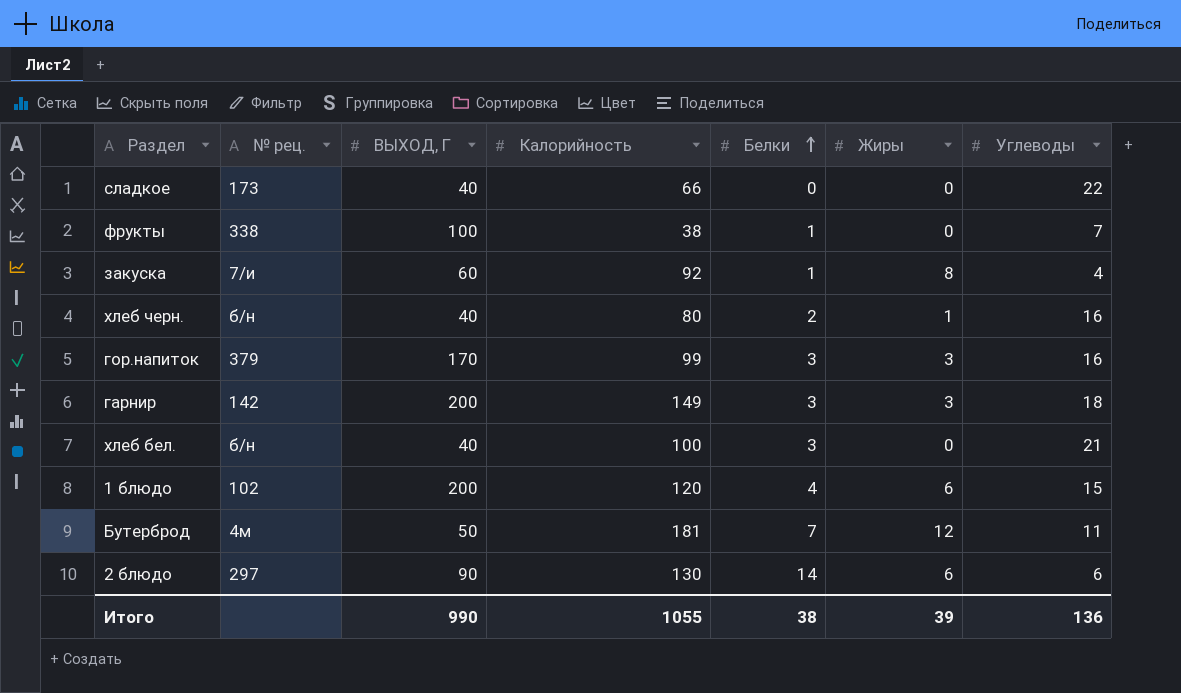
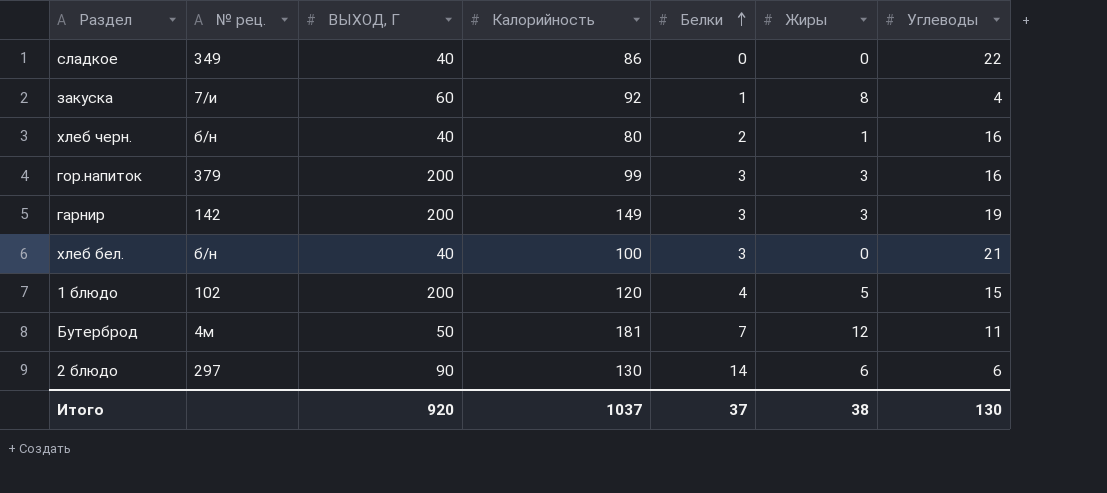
row фрукты: 338 | 100 | 38 | 1 | 0 | 7 -> none
сладкое | № рец.: 173 -> 349
сладкое | Калорийность: 66 -> 86
гор.напиток | ВЫХОД, Г: 170 -> 200
гарнир | Углеводы: 18 -> 19
1 блюдо | Жиры: 6 -> 5
Итого | ВЫХОД, Г: 990 -> 920
Итого | Калорийность: 1055 -> 1037
Итого | Белки: 38 -> 37
Итого | Жиры: 39 -> 38
Итого | Углеводы: 136 -> 130

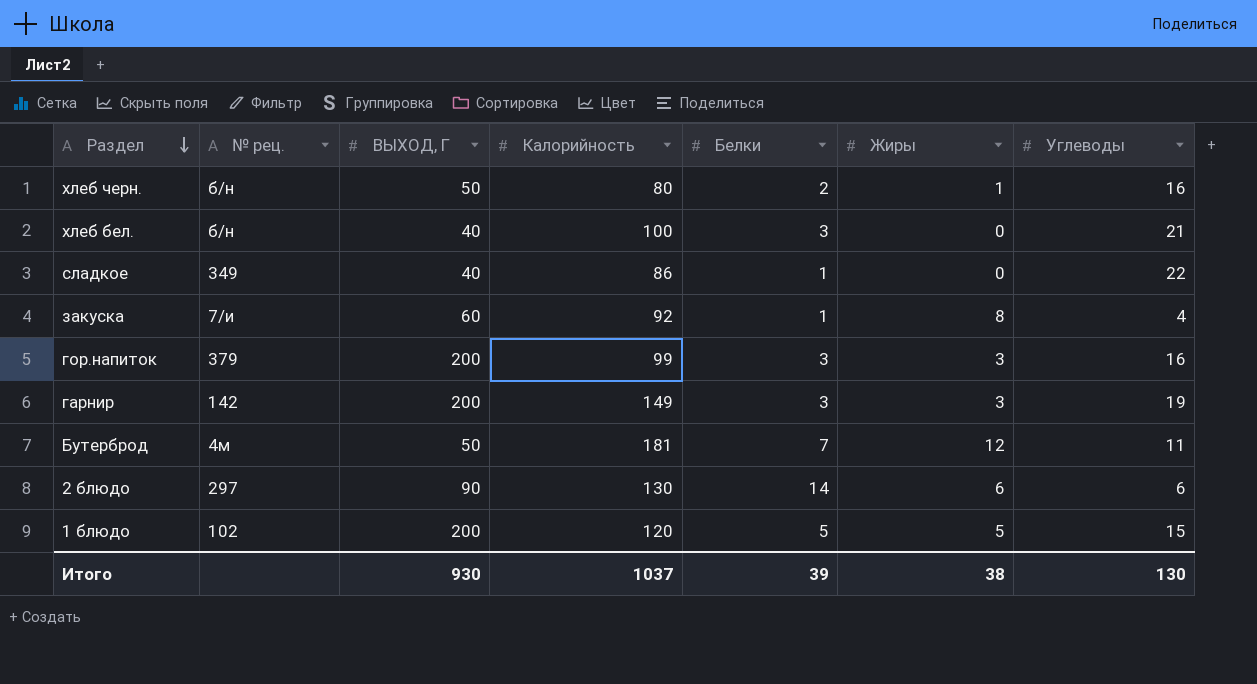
row order: Белки ascending -> Раздел descending
хлеб черн. | ВЫХОД, Г: 40 -> 50
сладкое | Белки: 0 -> 1
1 блюдо | Белки: 4 -> 5
Итого | ВЫХОД, Г: 920 -> 930
Итого | Белки: 37 -> 39

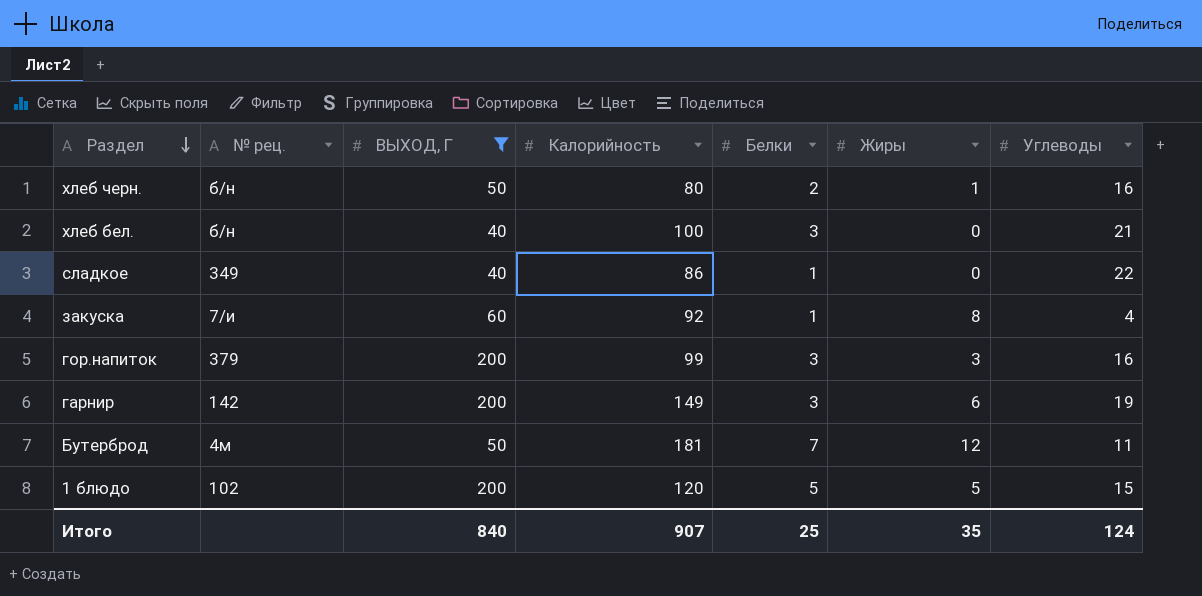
filter: none -> ВЫХОД, Г != 90
гарнир | Жиры: 3 -> 6
Итого | ВЫХОД, Г: 930 -> 840
Итого | Калорийность: 1037 -> 907
Итого | Белки: 39 -> 25
Итого | Жиры: 38 -> 35
Итого | Углеводы: 130 -> 124

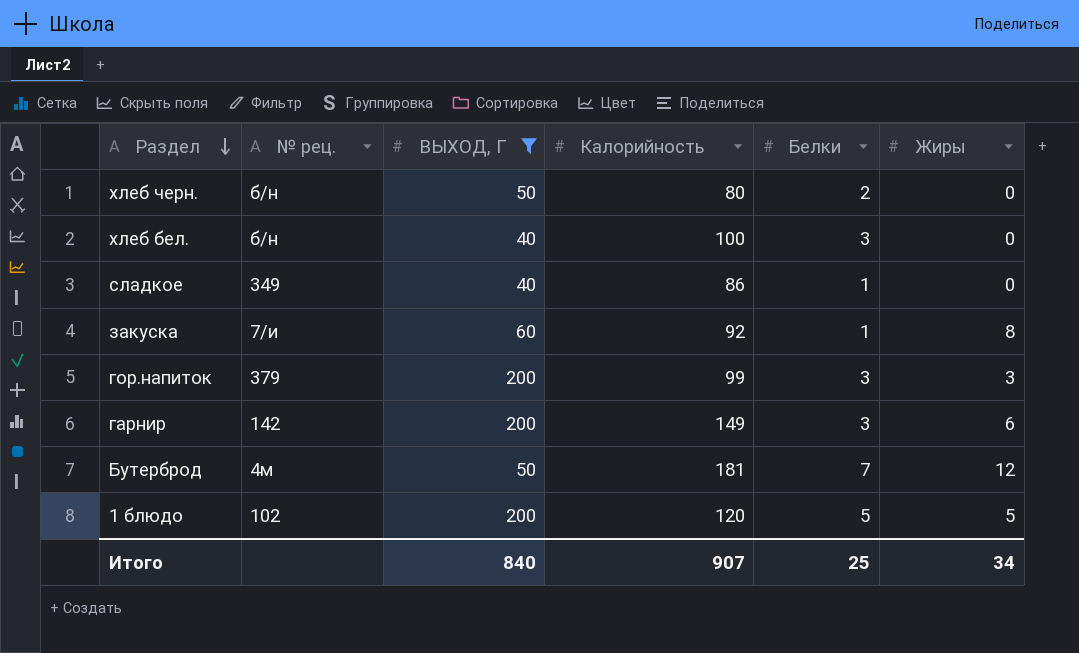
column Углеводы | position: 7 -> none
хлеб черн. | Жиры: 1 -> 0
Итого | Жиры: 35 -> 34

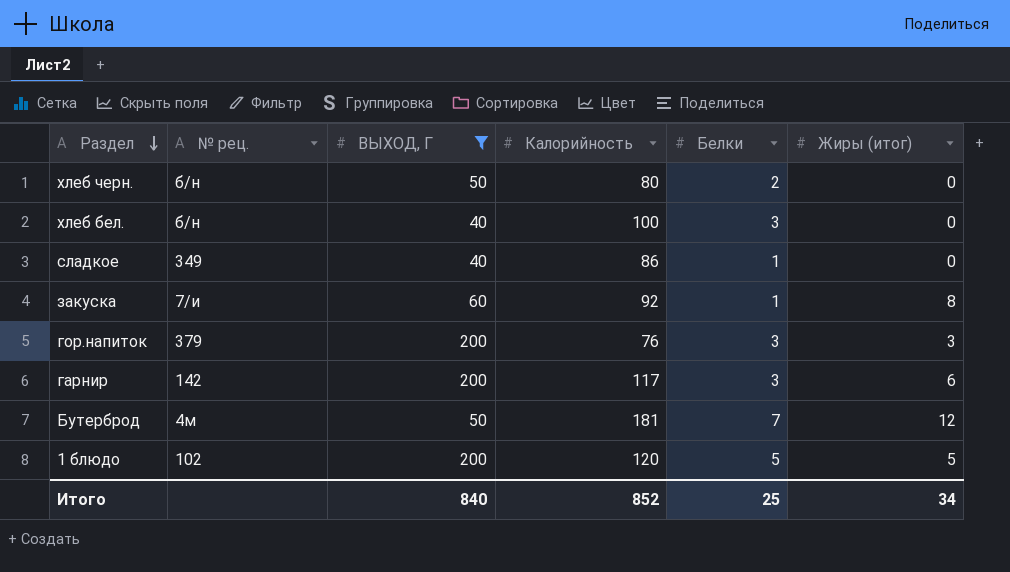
column name: Жиры -> Жиры (итог)
гор.напиток | Калорийность: 99 -> 76
гарнир | Калорийность: 149 -> 117
Итого | Калорийность: 907 -> 852

